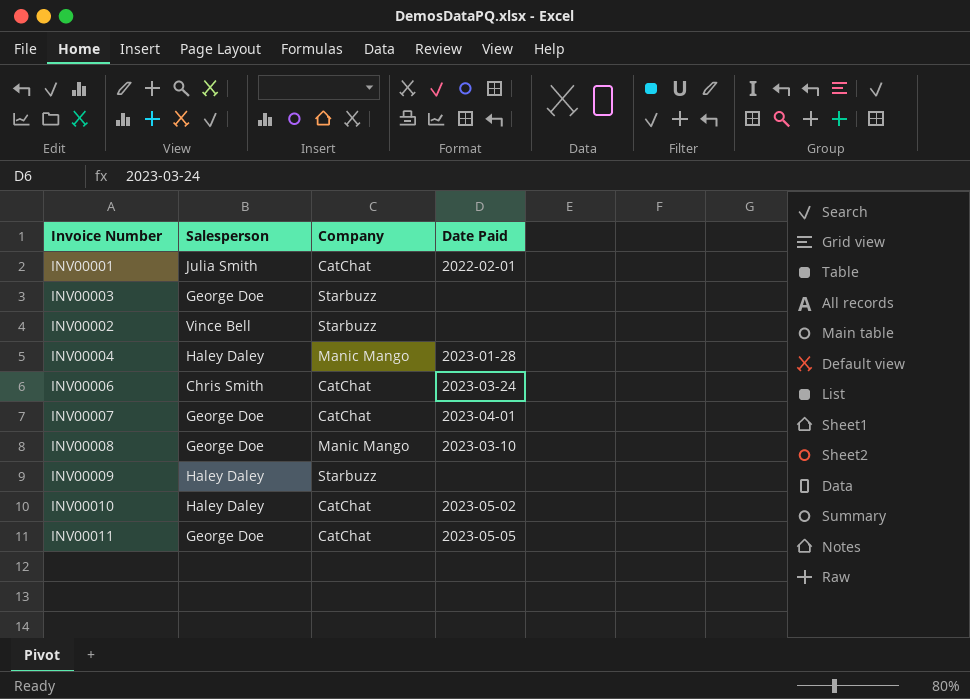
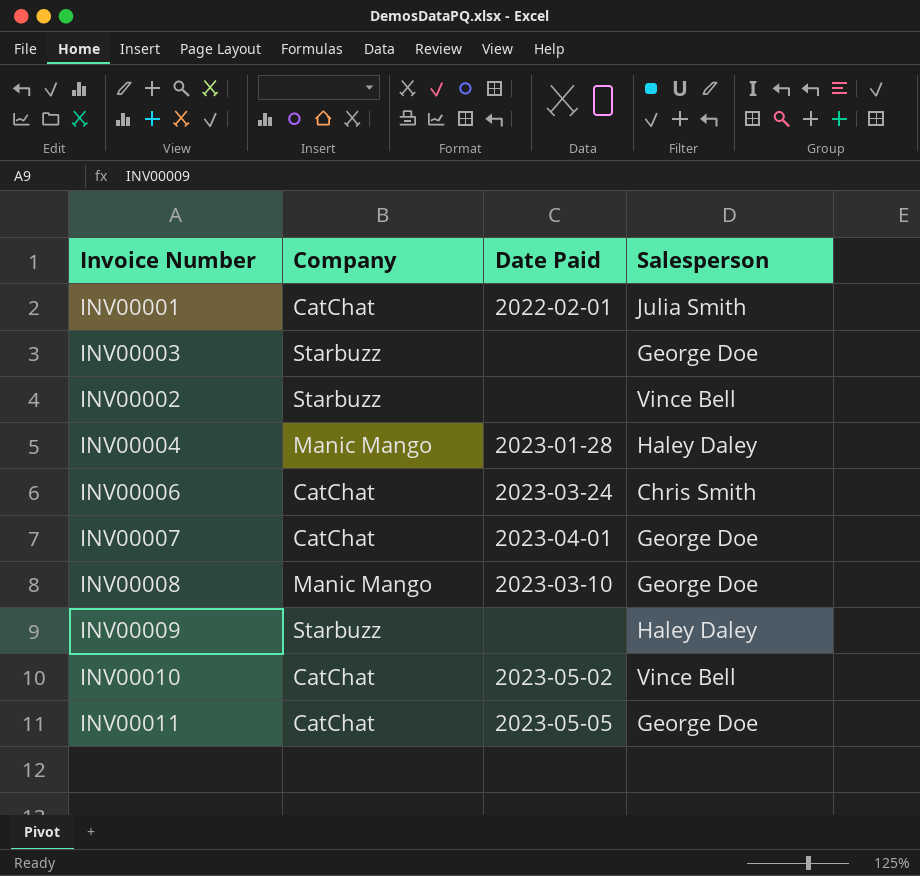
column Salesperson | position: 2 -> 4
INV00010 | Salesperson: Haley Daley -> Vince Bell

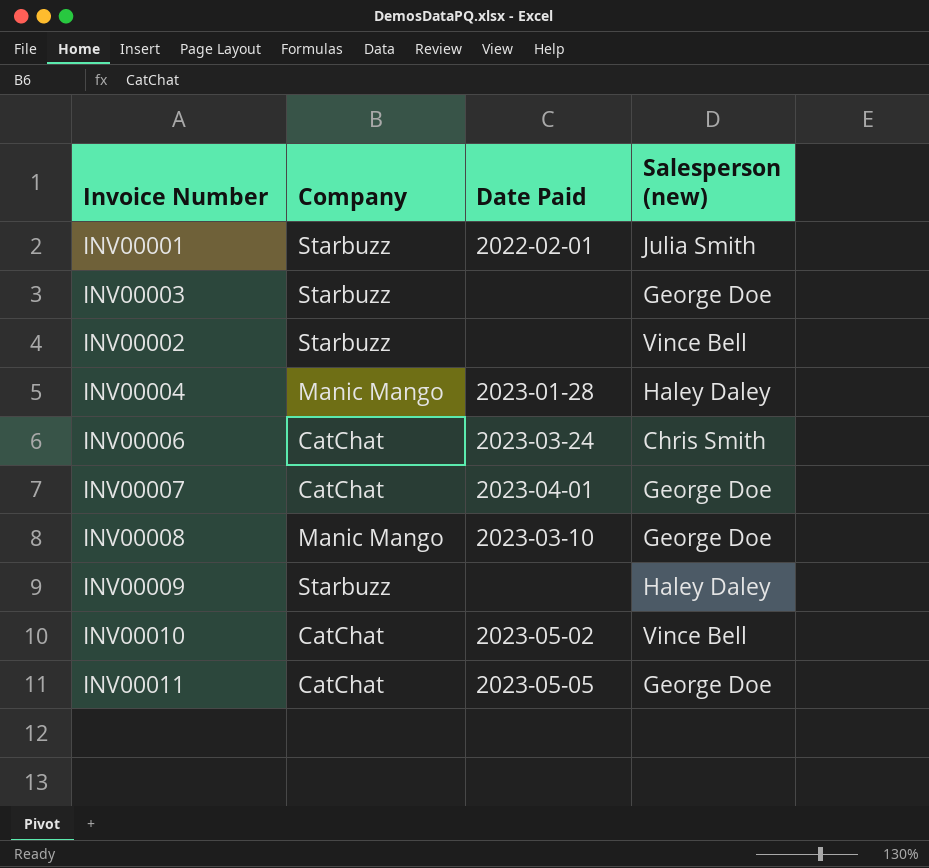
column name: Salesperson -> Salesperson (new)
INV00001 | Company: CatChat -> Starbuzz

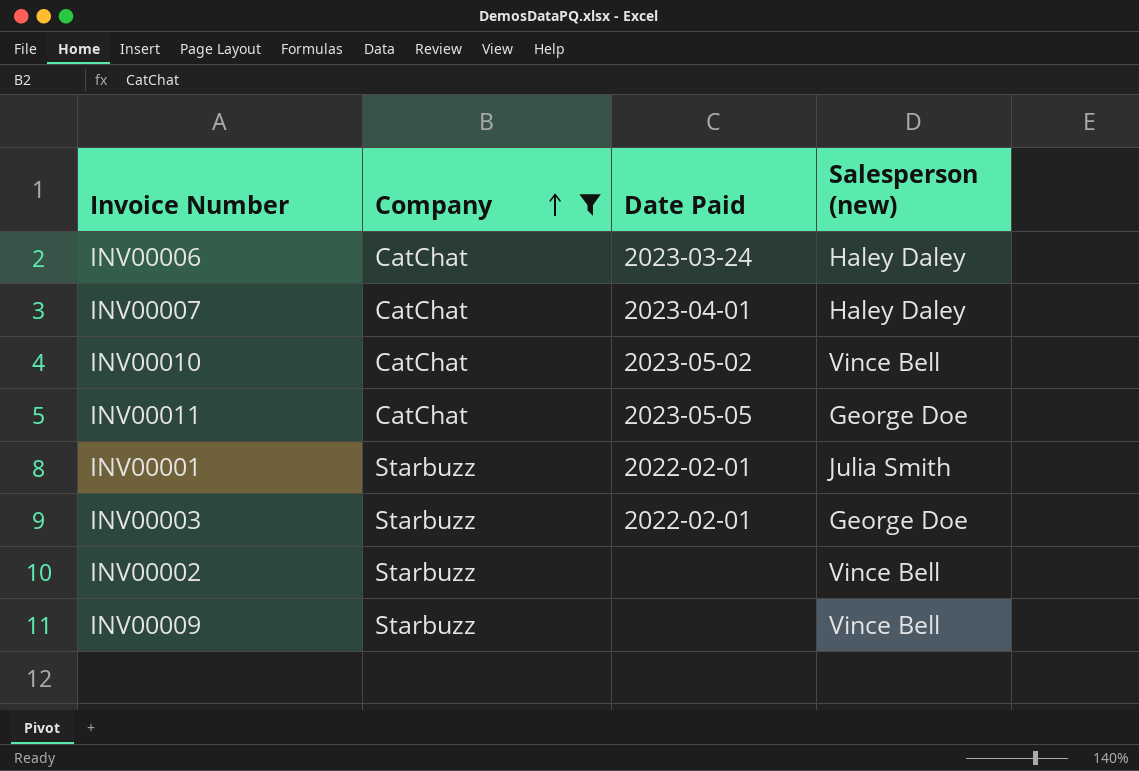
filter: none -> Company != Manic Mango
row order: none -> Company ascending
INV00006 | Salesperson (new): Chris Smith -> Haley Daley
INV00007 | Salesperson (new): George Doe -> Haley Daley
INV00003 | Date Paid: none -> 2022-02-01
INV00009 | Salesperson (new): Haley Daley -> Vince Bell

